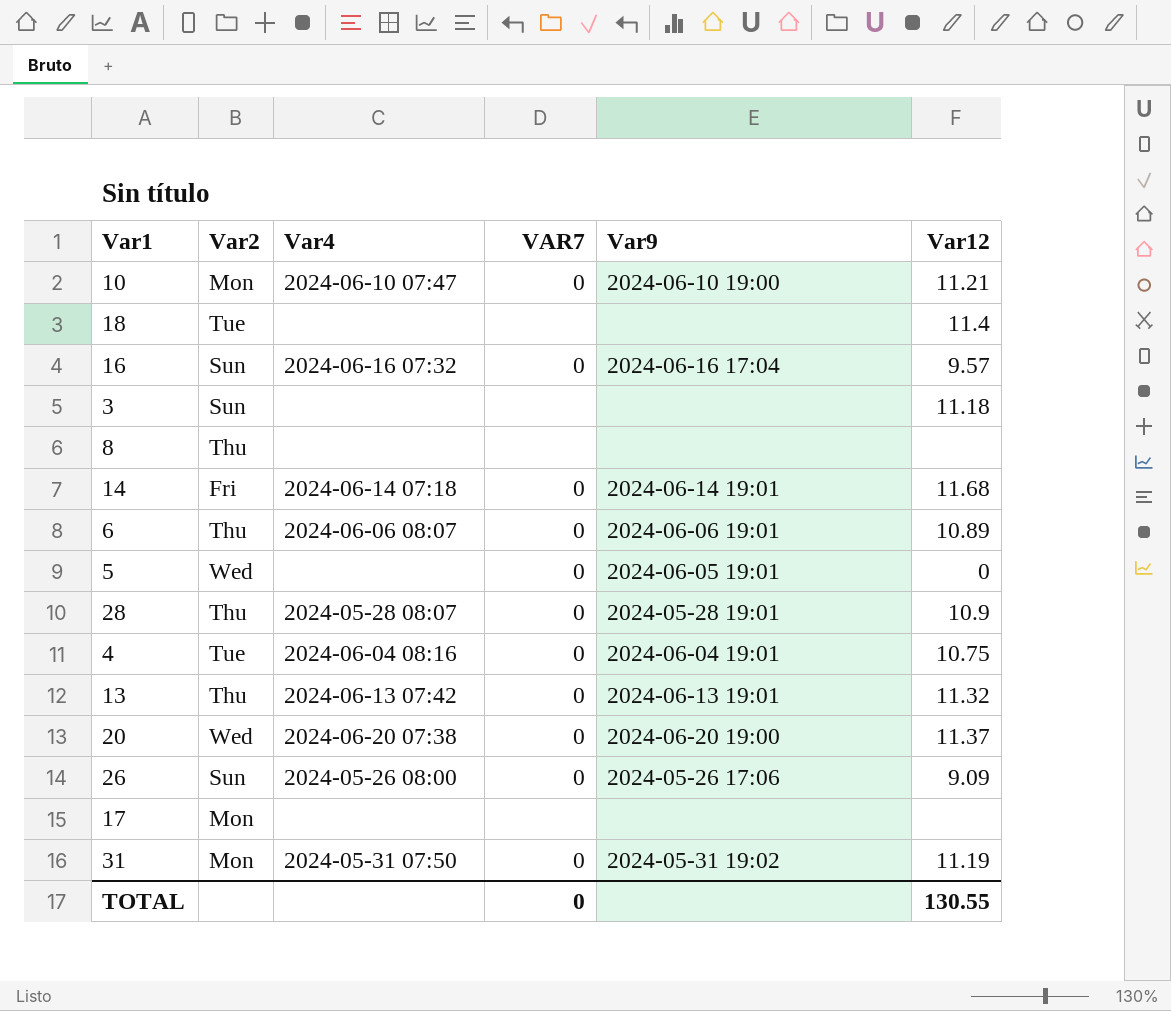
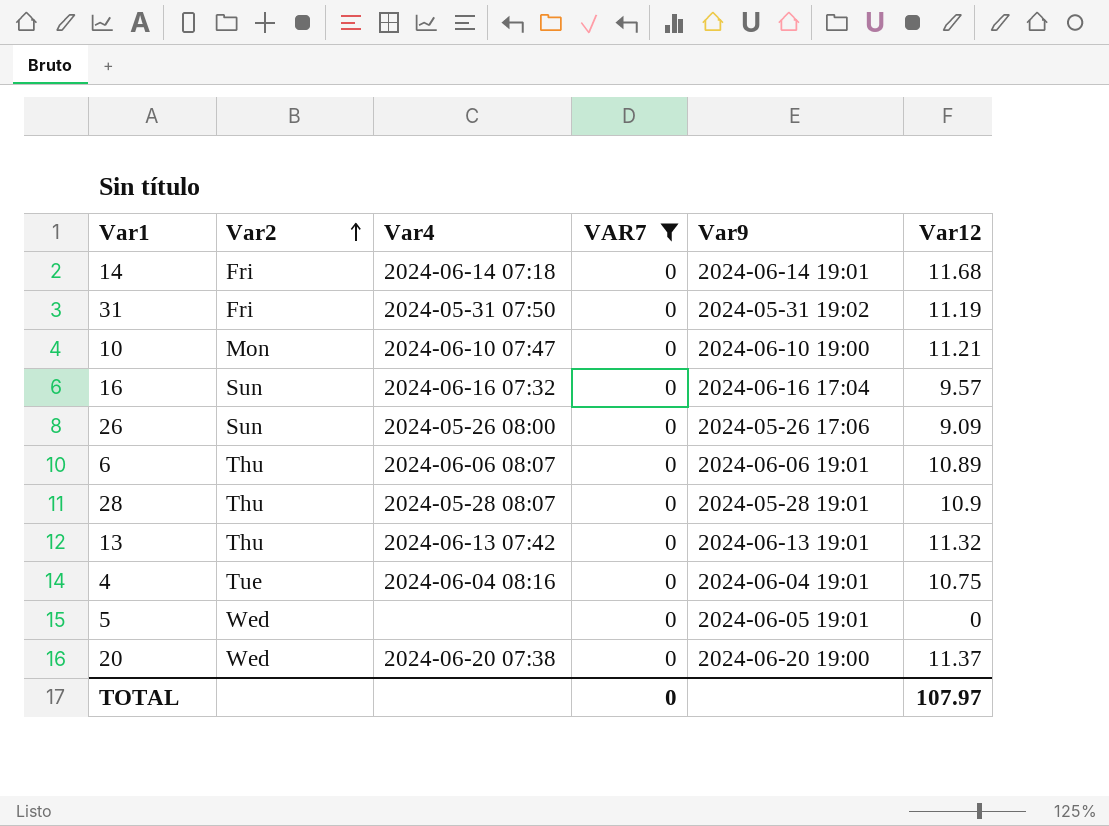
filter: none -> VAR7 = 0
row order: none -> Var2 ascending
31 | Var2: Mon -> Fri
TOTAL | Var12: 130.55 -> 107.97

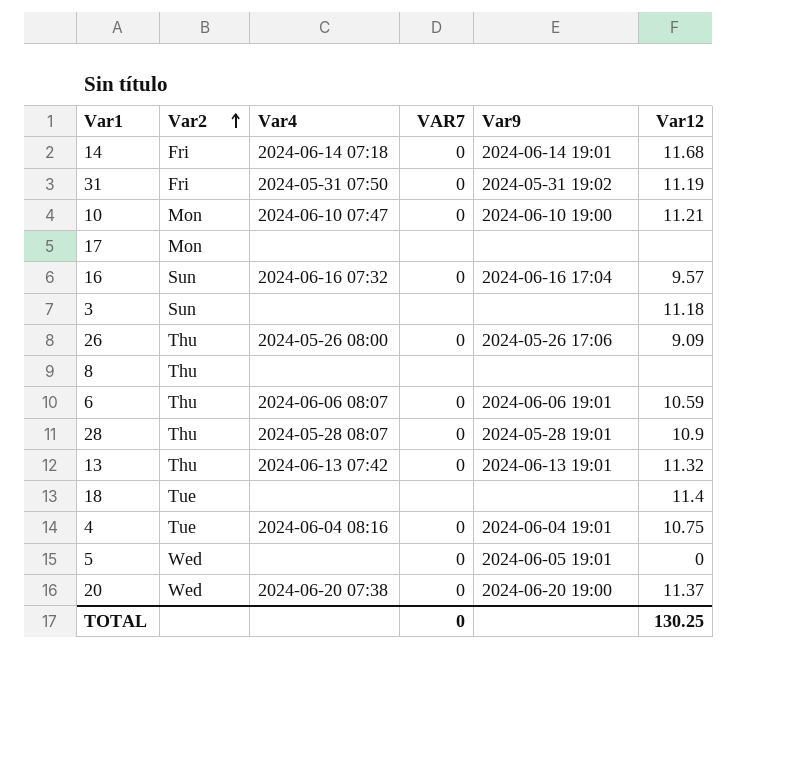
filter: VAR7 = 0 -> none
26 | Var2: Sun -> Thu
6 | Var12: 10.89 -> 10.59
TOTAL | Var12: 107.97 -> 130.25

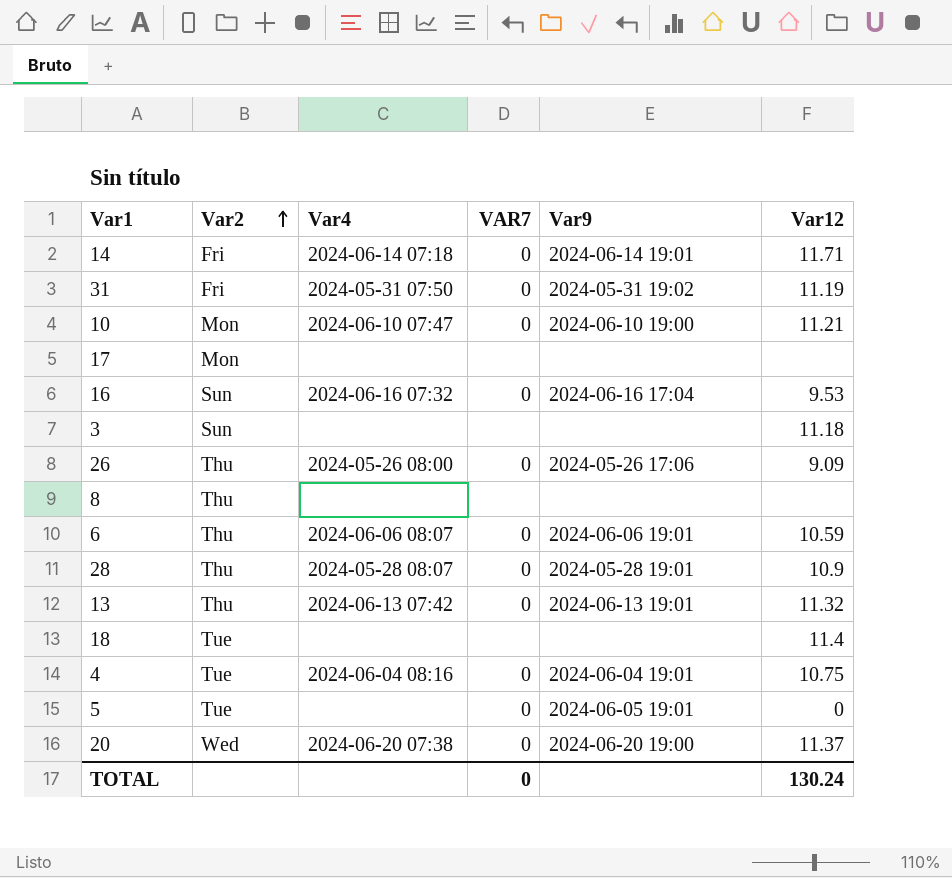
14 | Var12: 11.68 -> 11.71
16 | Var12: 9.57 -> 9.53
5 | Var2: Wed -> Tue
TOTAL | Var12: 130.25 -> 130.24

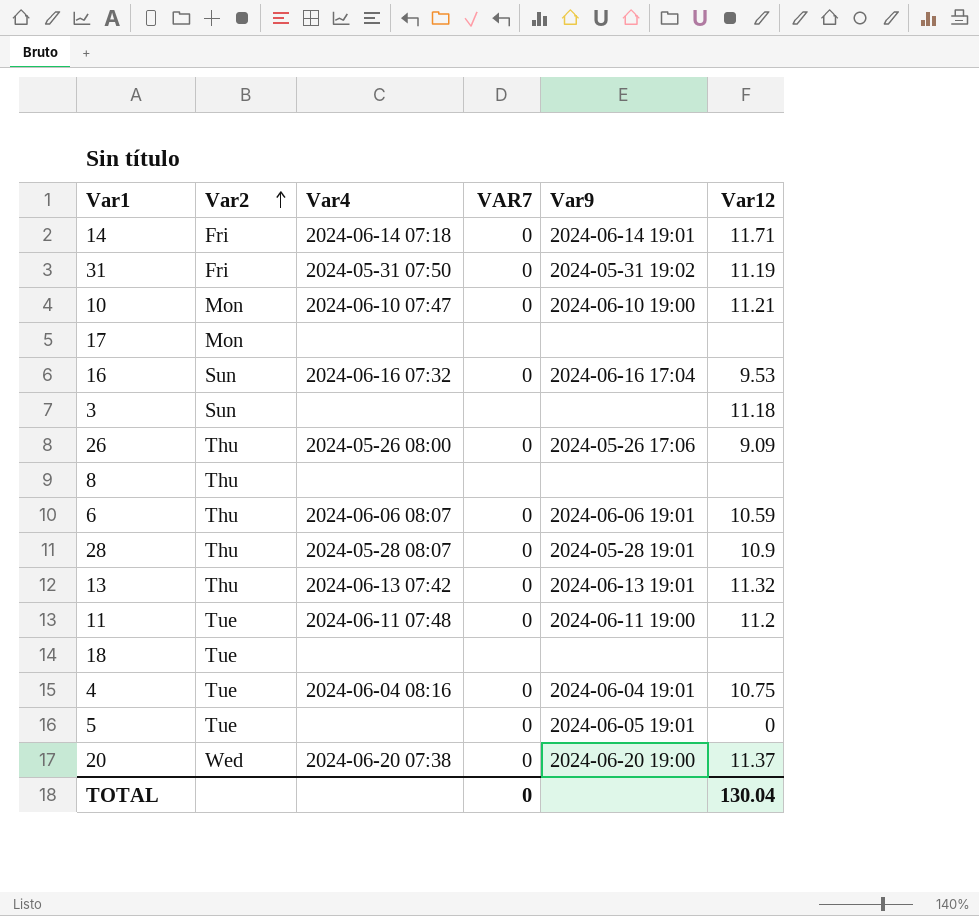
row 11: none -> Tue | 2024-06-11 07:48 | 0 | 2024-06-11 19:00 | 11.2
18 | Var12: 11.4 -> none
TOTAL | Var12: 130.24 -> 130.04

